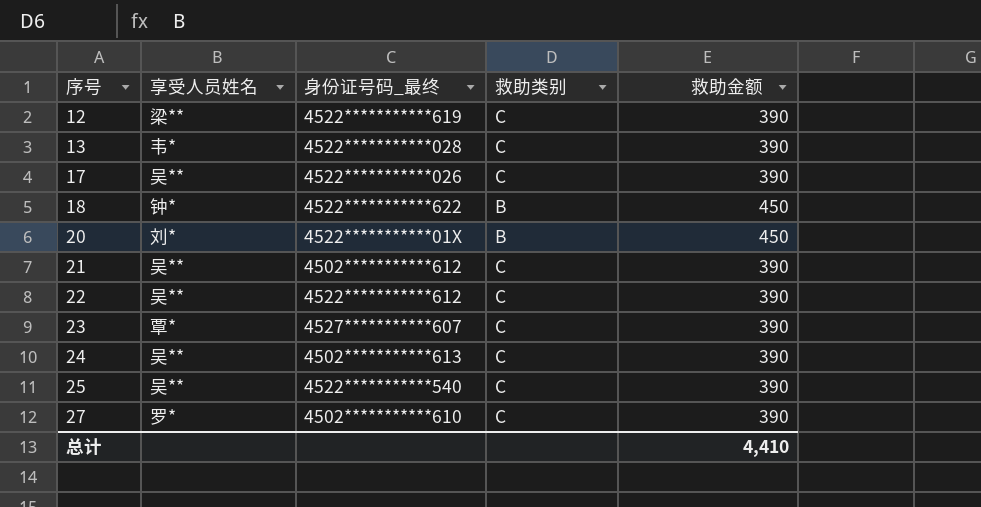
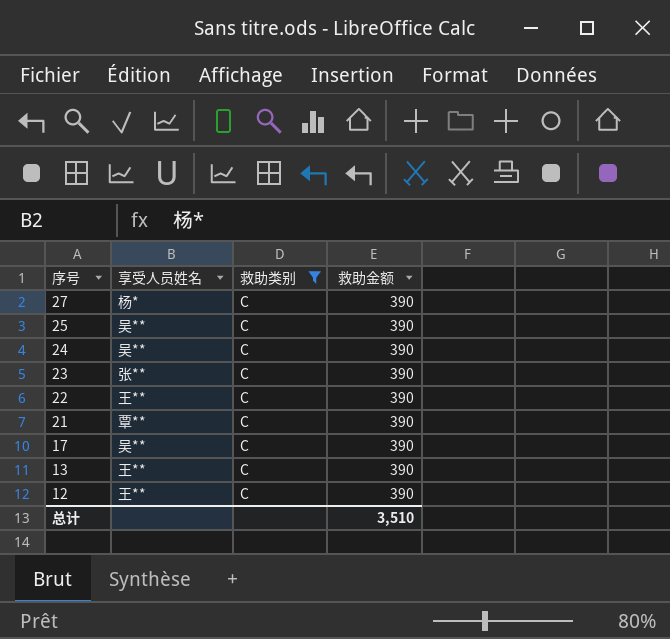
filter: none -> 救助类别 = C
row order: 序号 ascending -> 序号 descending
column 身份证号码_最终 | position: 3 -> none
27 | 享受人员姓名: 罗* -> 杨*
23 | 享受人员姓名: 覃* -> 张**
22 | 享受人员姓名: 吴** -> 王**
21 | 享受人员姓名: 吴** -> 覃**
13 | 享受人员姓名: 韦* -> 王**
12 | 享受人员姓名: 梁** -> 王**
总计 | 救助金额: 4,410 -> 3,510

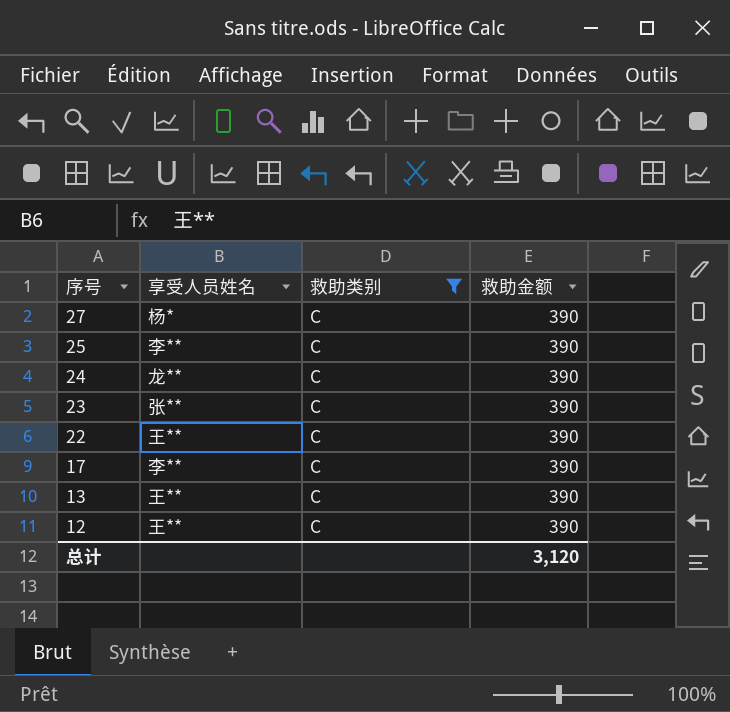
row 21: 覃** | C | 390 -> none
25 | 享受人员姓名: 吴** -> 李**
24 | 享受人员姓名: 吴** -> 龙**
17 | 享受人员姓名: 吴** -> 李**
总计 | 救助金额: 3,510 -> 3,120

